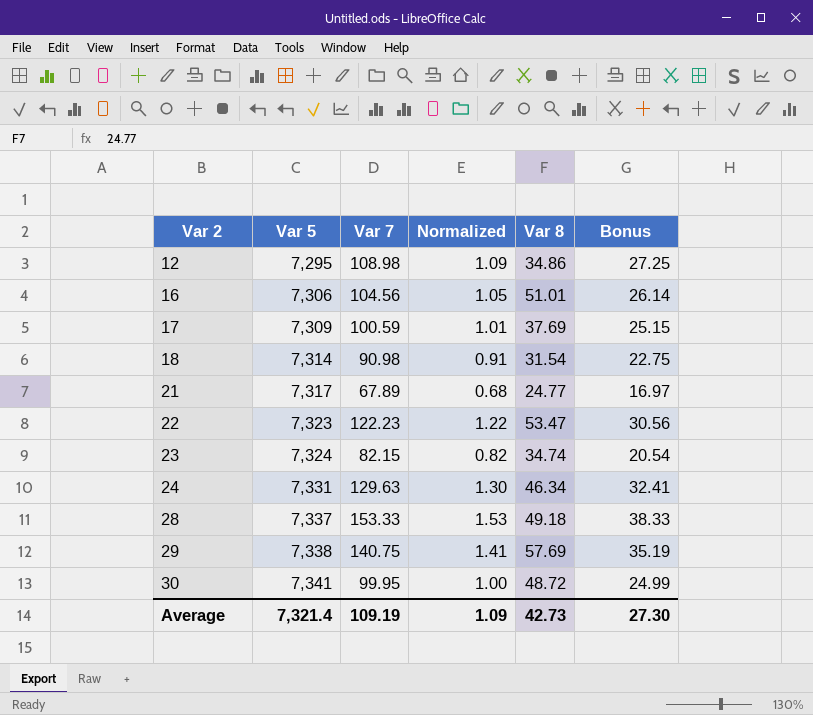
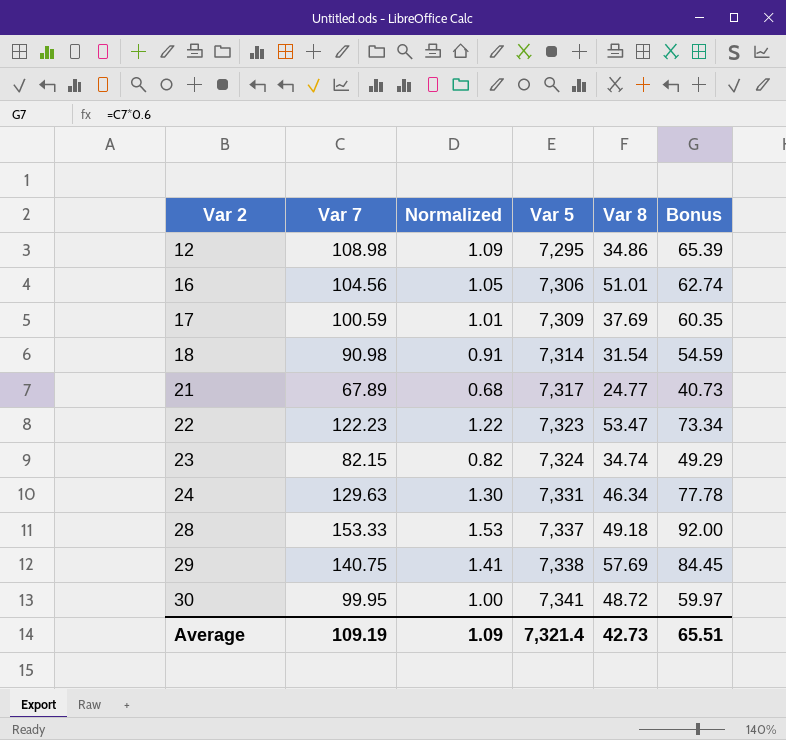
column Var 5 | position: 2 -> 4
column Bonus | formula: [Var 7] * 0.25 -> [Var 7] * 0.6
Average | Bonus: 27.30 -> 65.51

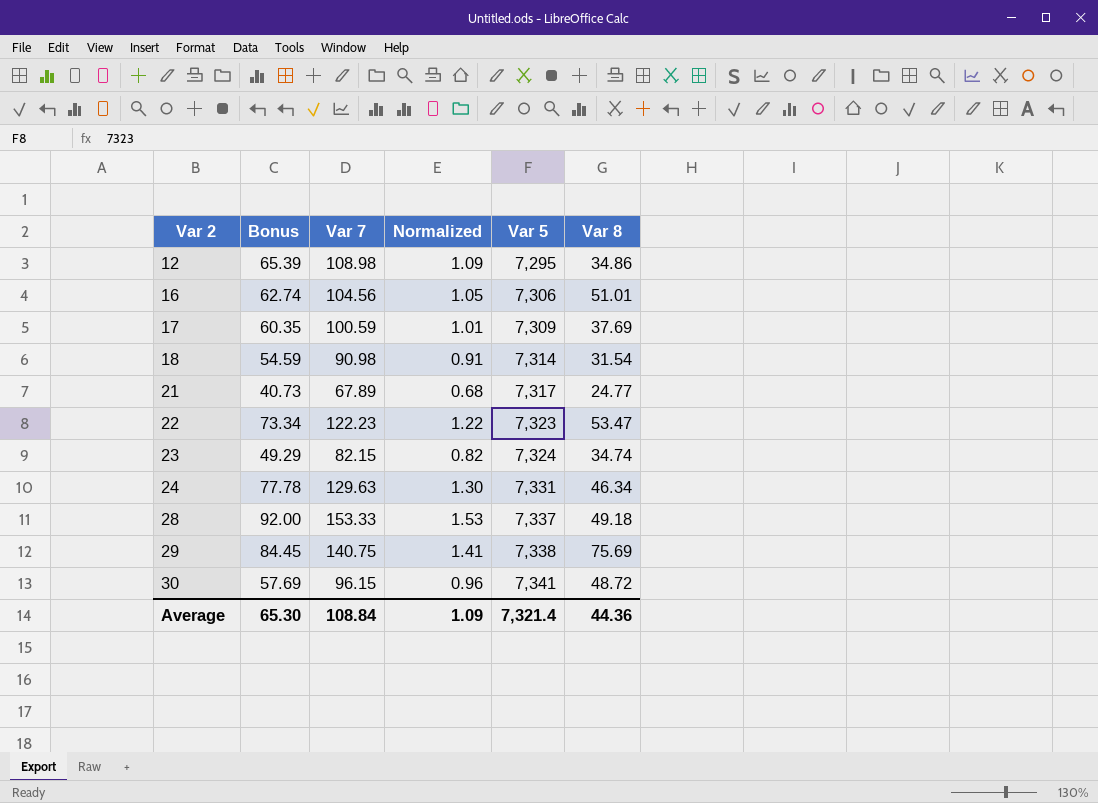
column Bonus | position: 6 -> 2
29 | Var 8: 57.69 -> 75.69
30 | Bonus: 59.97 -> 57.69
30 | Var 7: 99.95 -> 96.15
30 | Normalized: 1.00 -> 0.96
Average | Bonus: 65.51 -> 65.30
Average | Var 7: 109.19 -> 108.84
Average | Var 8: 42.73 -> 44.36

